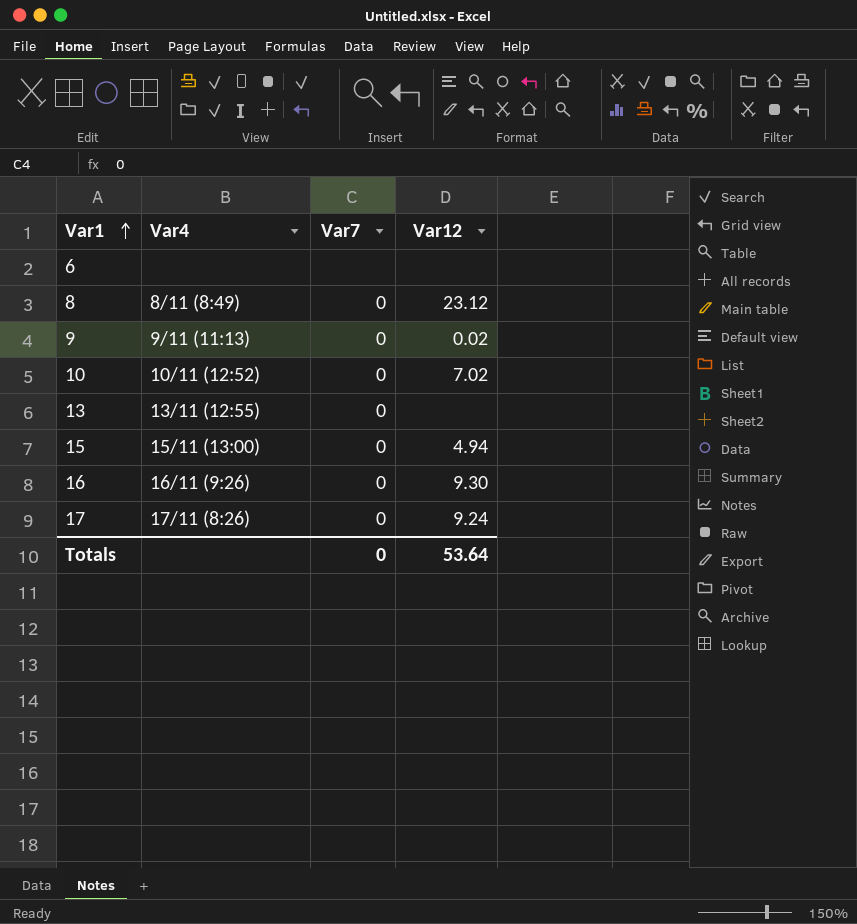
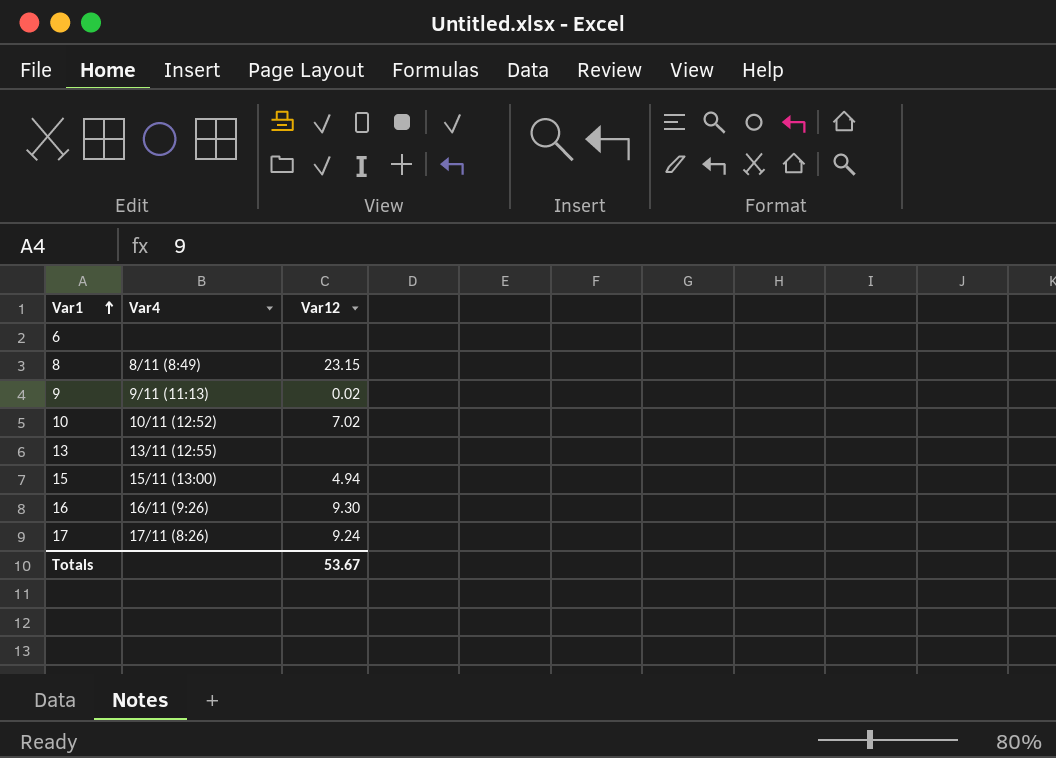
column Var7 | position: 3 -> none
8 | Var12: 23.12 -> 23.15
Totals | Var12: 53.64 -> 53.67

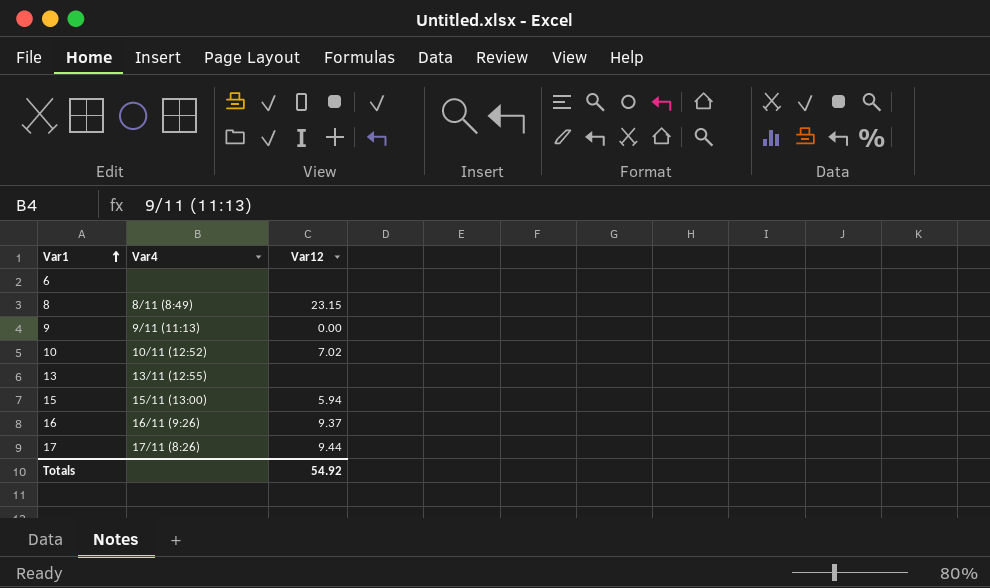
9 | Var12: 0.02 -> 0.00
15 | Var12: 4.94 -> 5.94
16 | Var12: 9.30 -> 9.37
17 | Var12: 9.24 -> 9.44
Totals | Var12: 53.67 -> 54.92

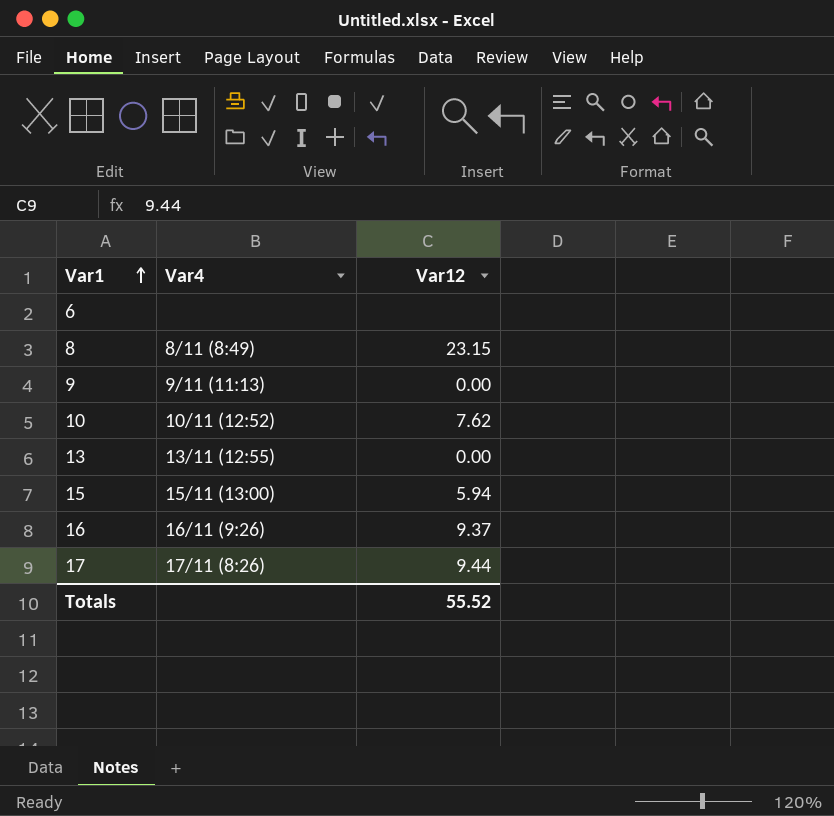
10 | Var12: 7.02 -> 7.62
13 | Var12: none -> 0.00
Totals | Var12: 54.92 -> 55.52

